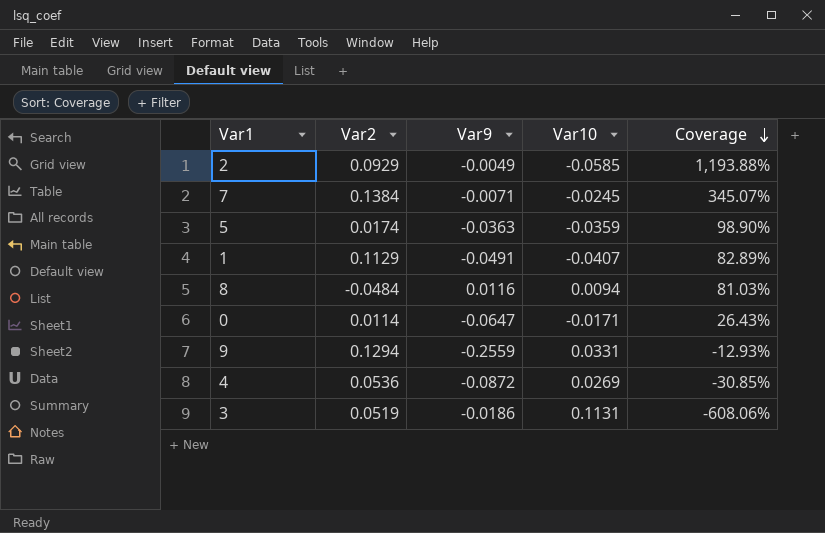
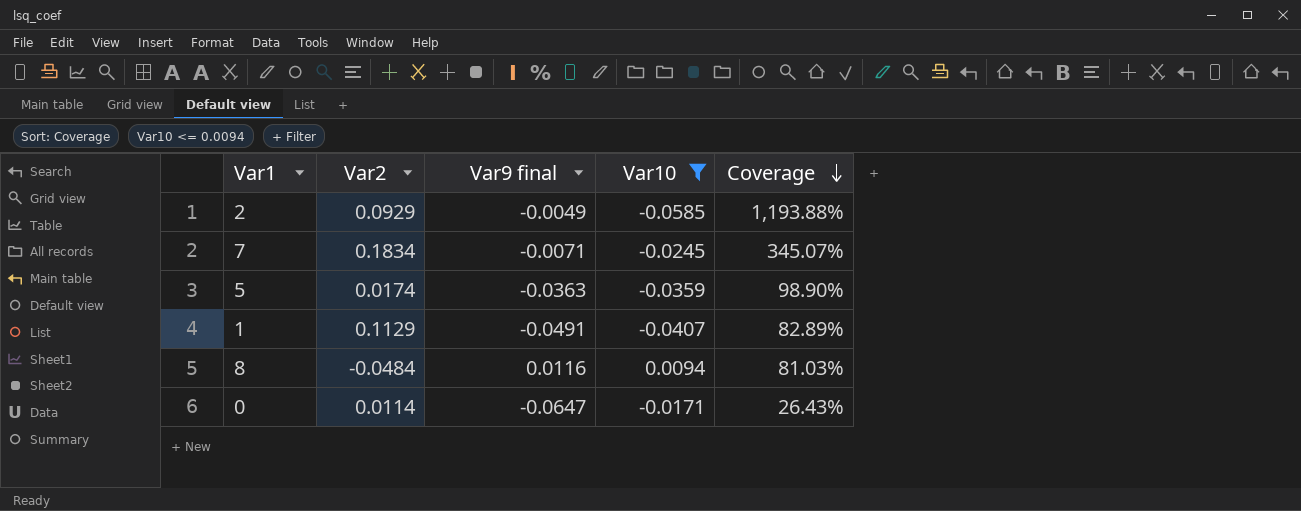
filter: none -> Var10 <= 0.0094
column name: Var9 -> Var9 final
7 | Var2: 0.1384 -> 0.1834

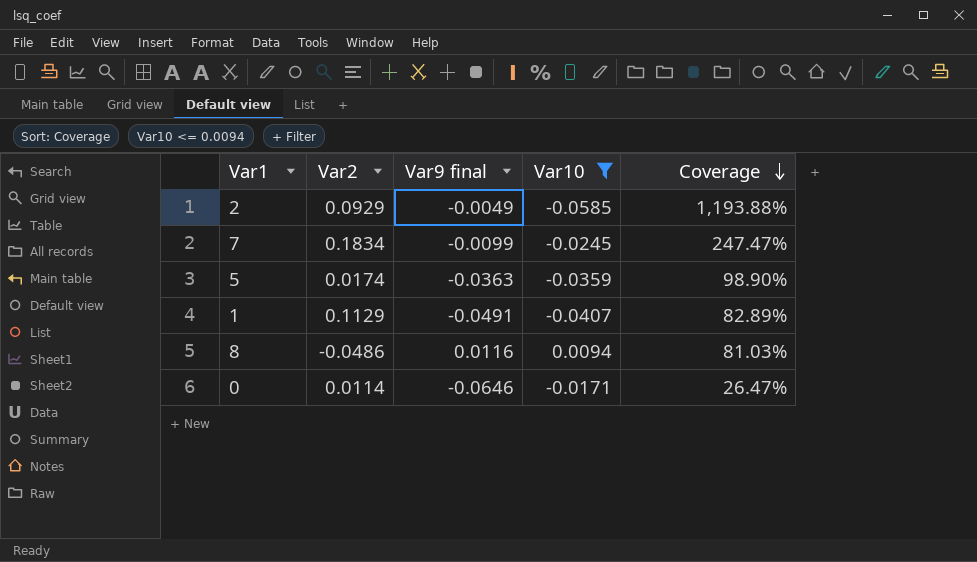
7 | Var9 final: -0.0071 -> -0.0099
7 | Coverage: 345.07% -> 247.47%
8 | Var2: -0.0484 -> -0.0486
0 | Var9 final: -0.0647 -> -0.0646
0 | Coverage: 26.43% -> 26.47%

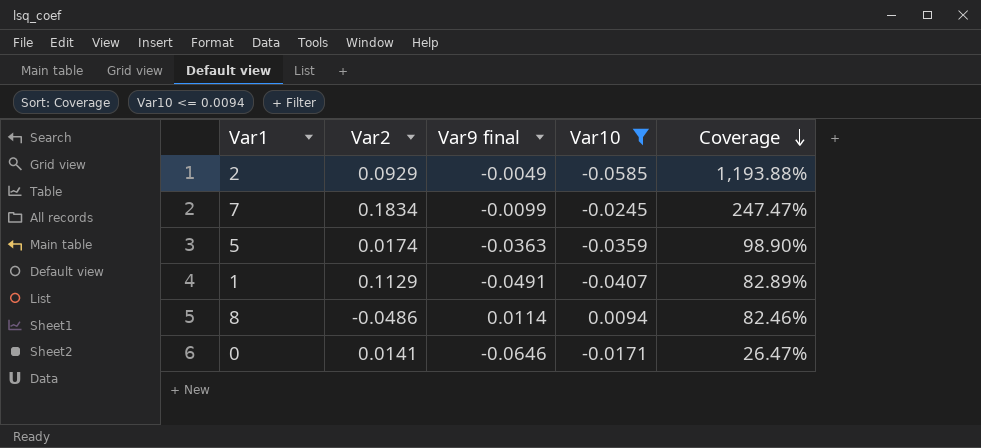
8 | Var9 final: 0.0116 -> 0.0114
8 | Coverage: 81.03% -> 82.46%
0 | Var2: 0.0114 -> 0.0141

